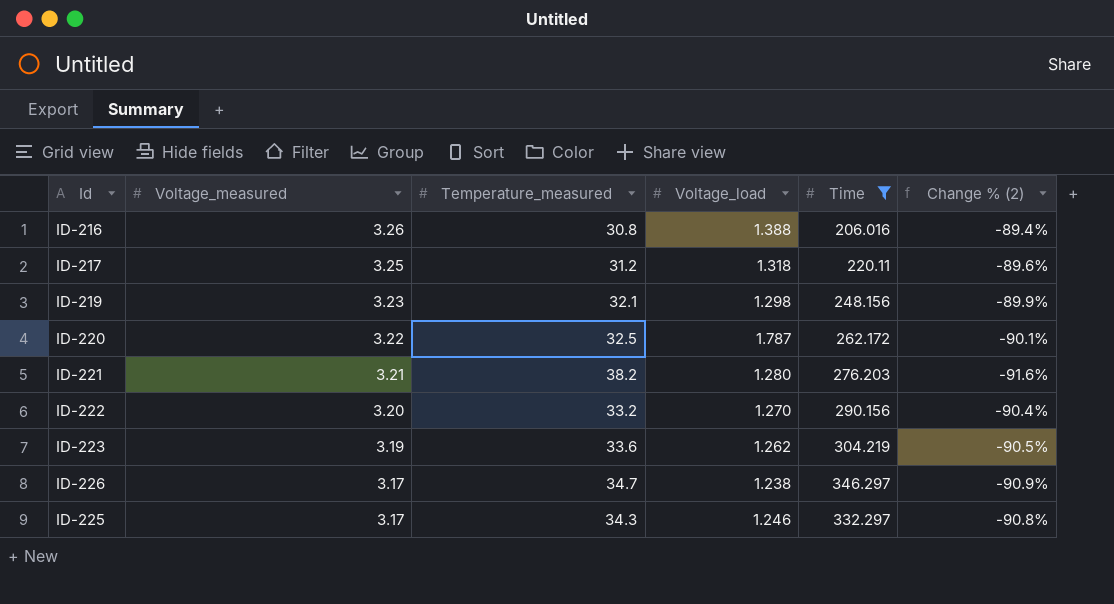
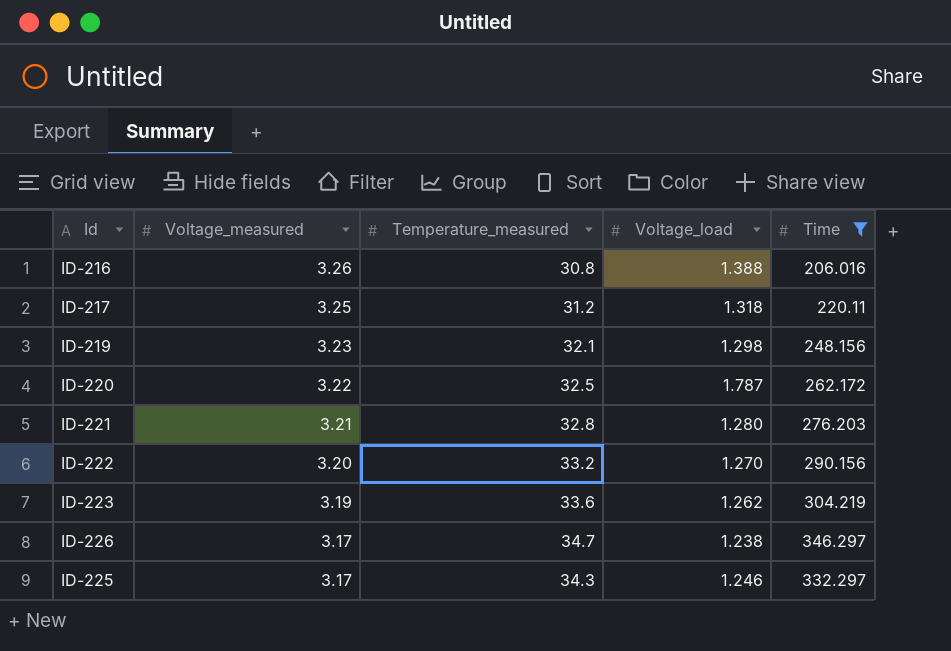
column Change % (2) | formula: ([Voltage_measured] - [Temperature_measured]) / [Temperature_measured] -> none
ID-221 | Temperature_measured: 38.2 -> 32.8

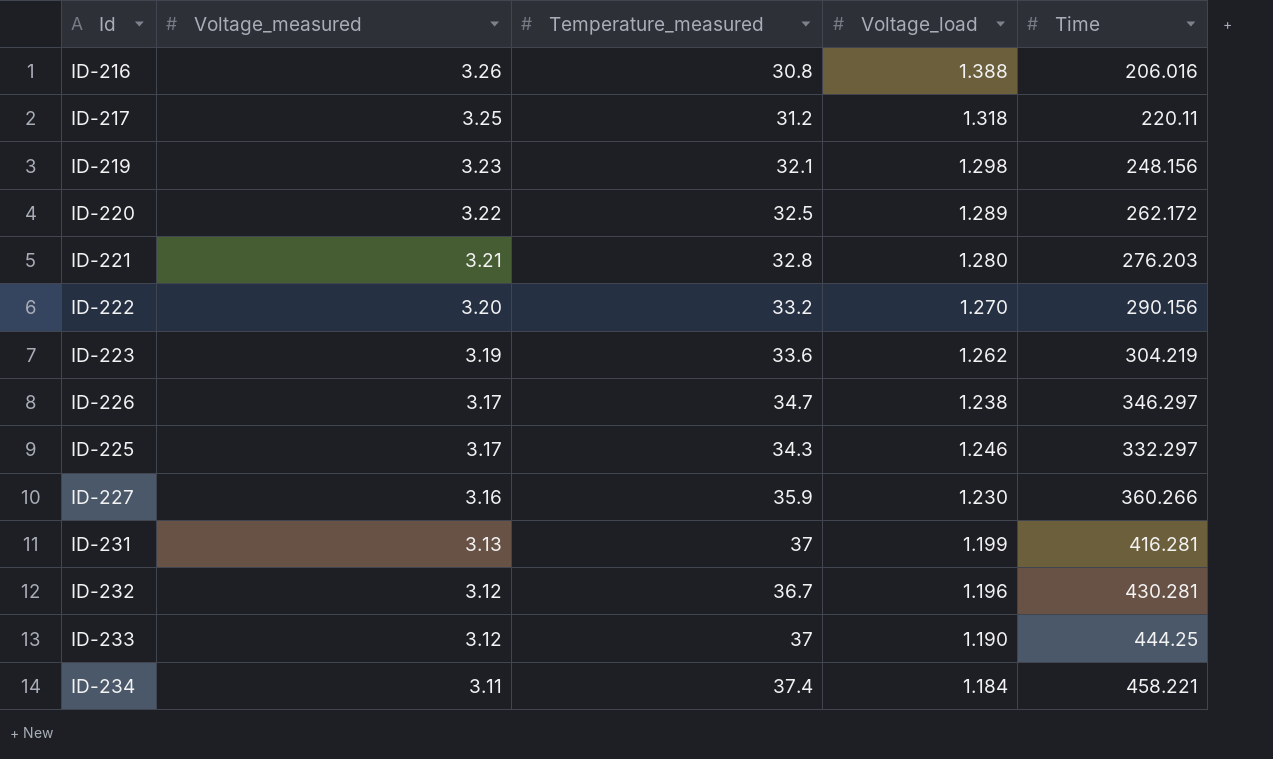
filter: Time <= 346.297 -> none
ID-220 | Voltage_load: 1.787 -> 1.289

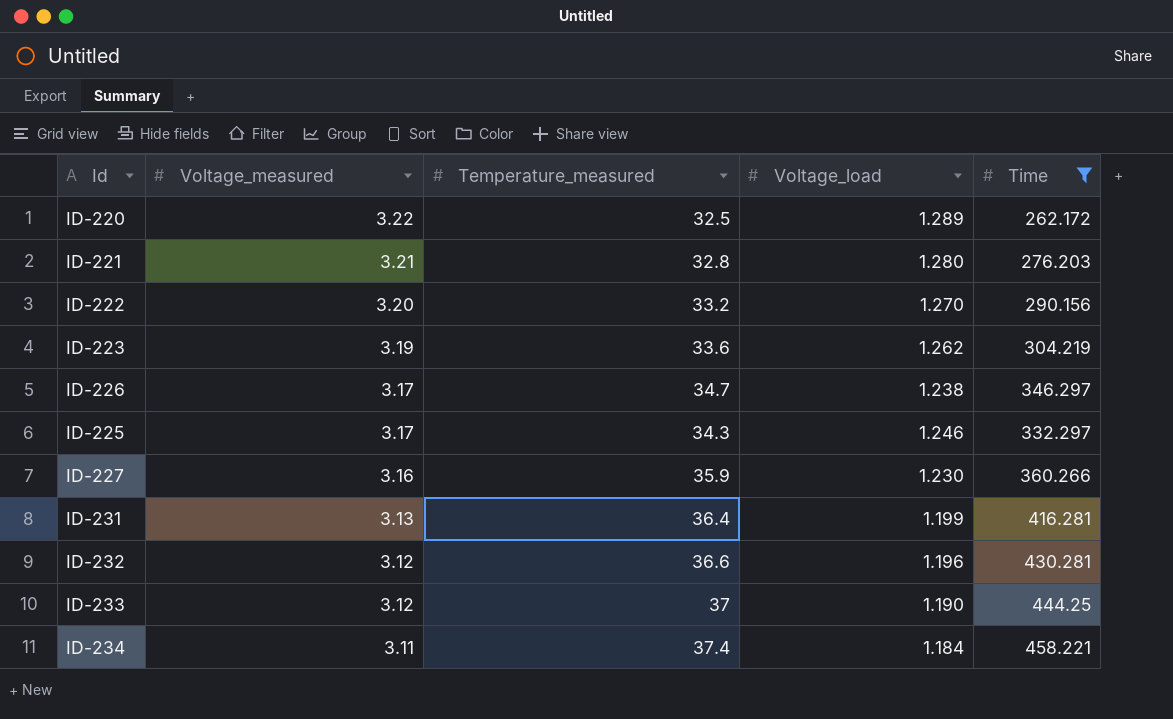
filter: none -> Time >= 262.172
ID-231 | Temperature_measured: 37 -> 36.4
ID-232 | Temperature_measured: 36.7 -> 36.6

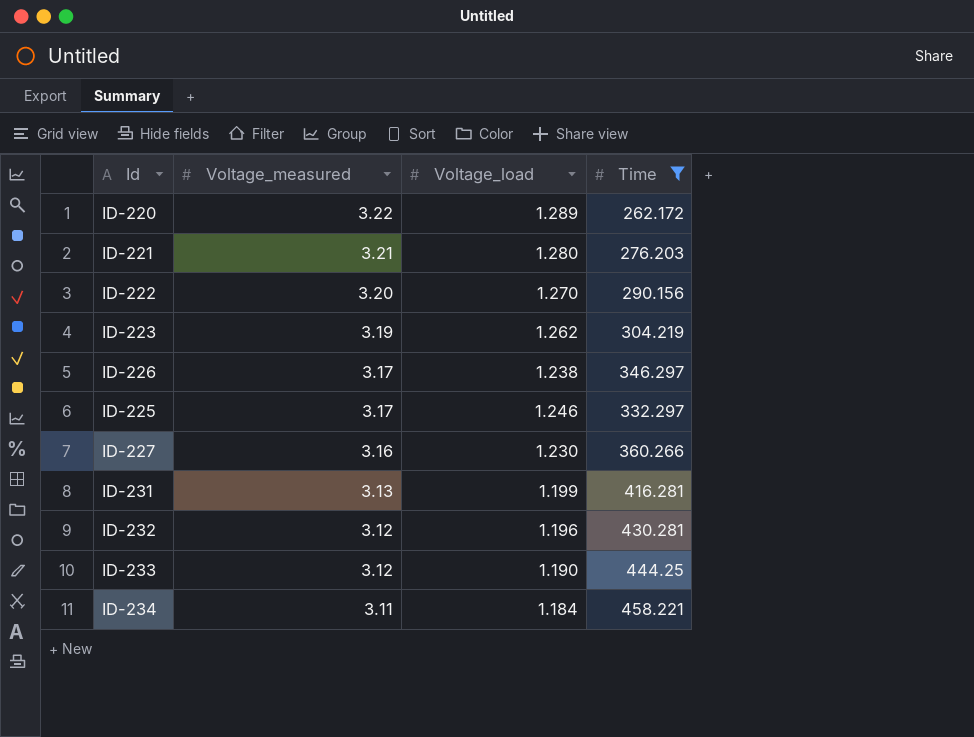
column Temperature_measured | position: 3 -> none

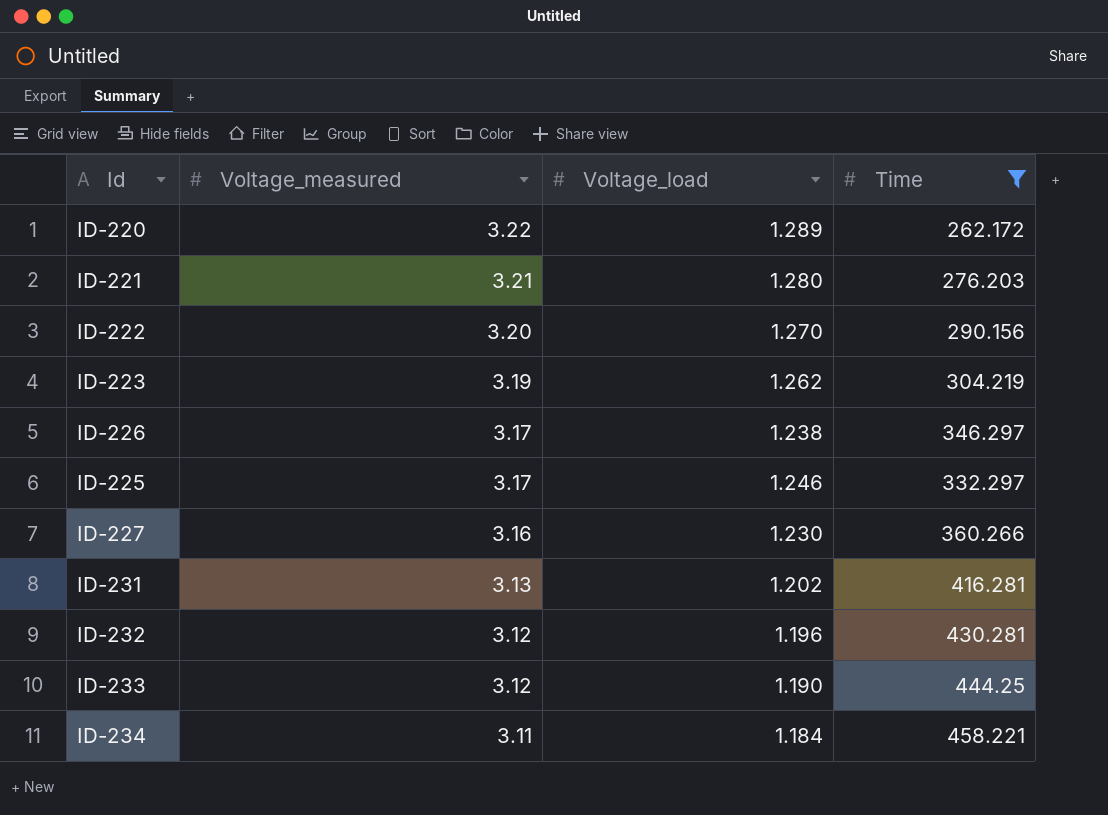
ID-231 | Voltage_load: 1.199 -> 1.202

